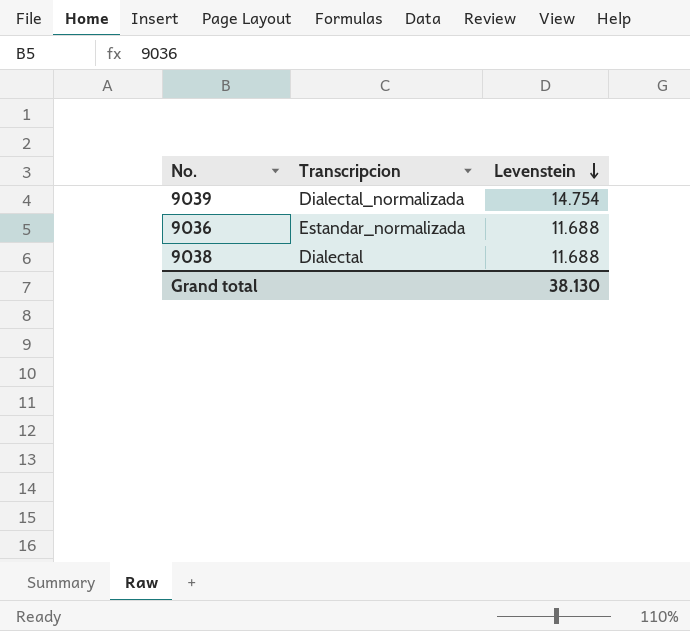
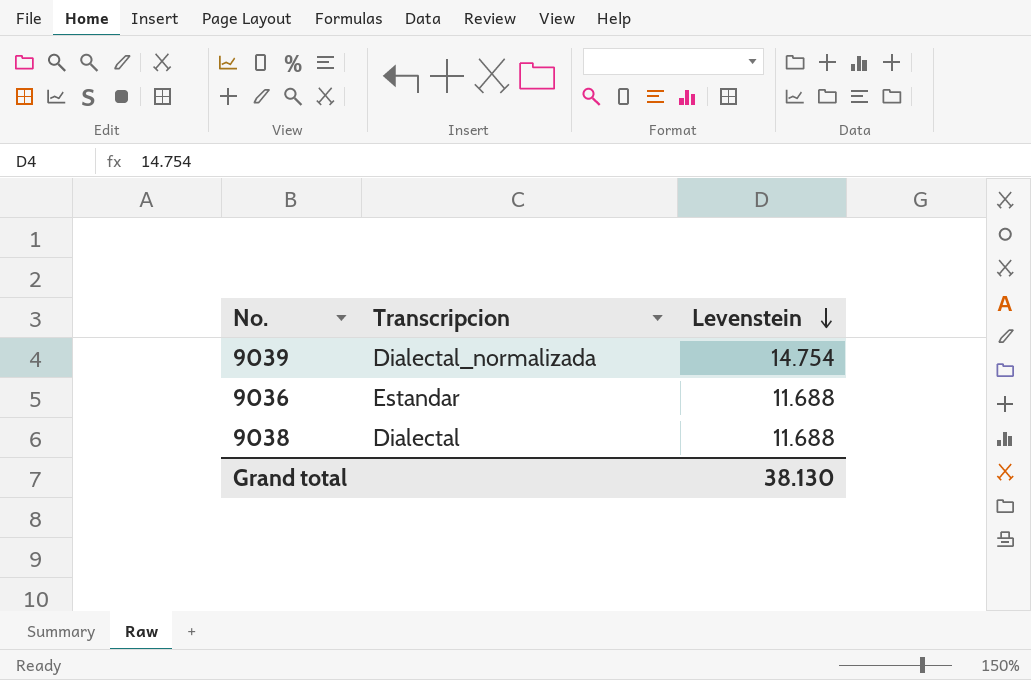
9036 | Transcripcion: Estandar_normalizada -> Estandar

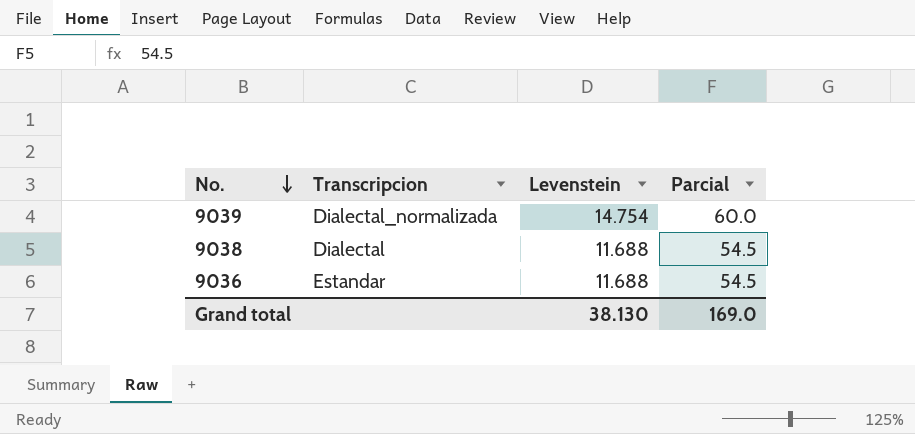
row order: Levenstein descending -> No. descending
column Parcial | position: none -> 4

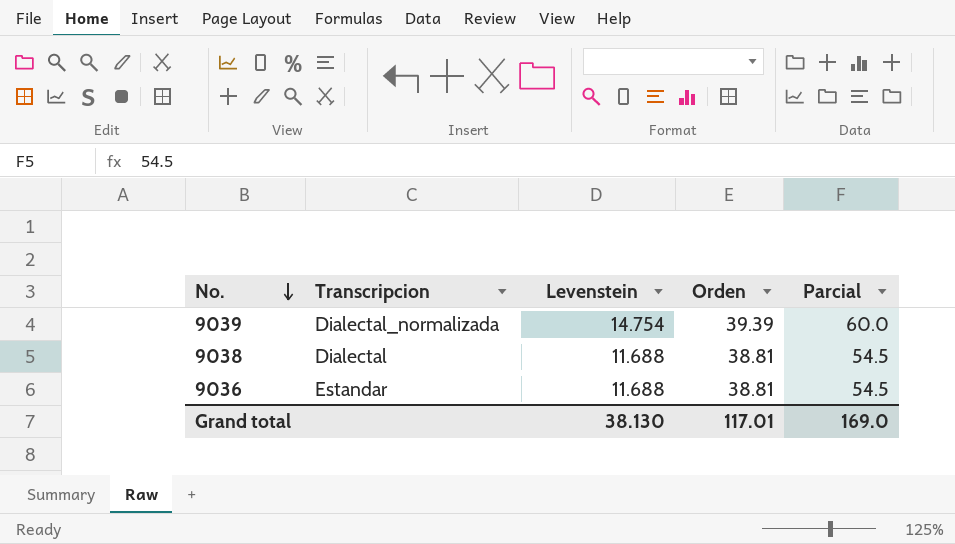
column Orden | position: none -> 4

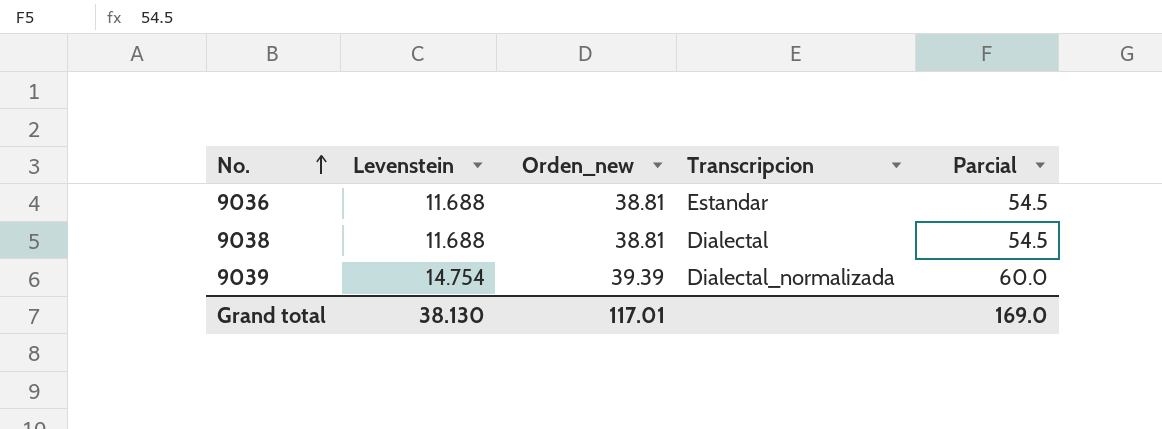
row order: No. descending -> No. ascending
column name: Orden -> Orden_new
column Transcripcion | position: 2 -> 4

